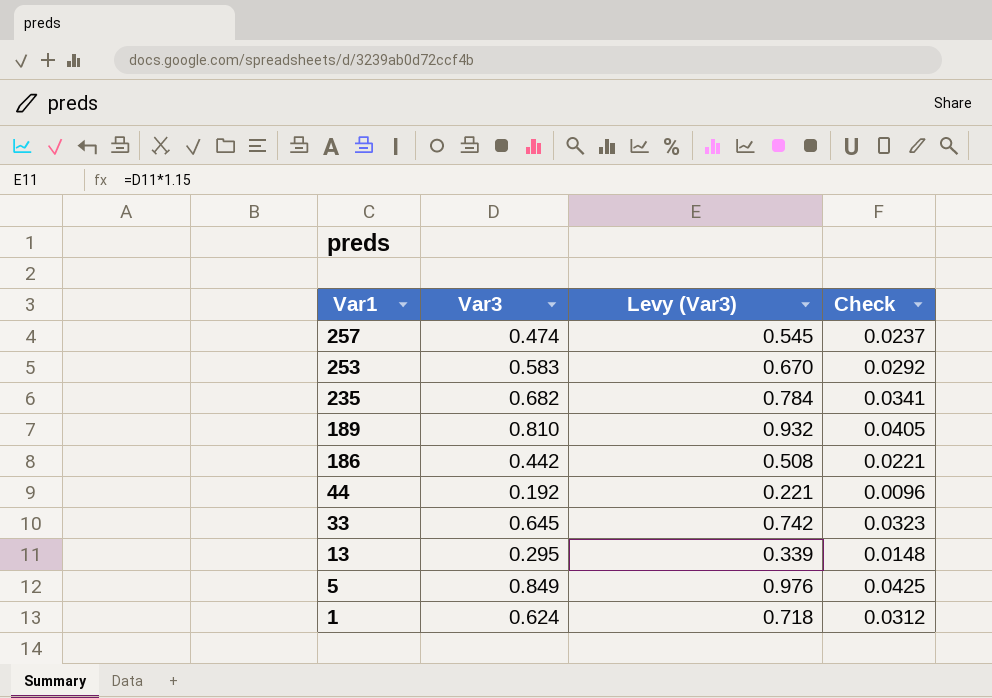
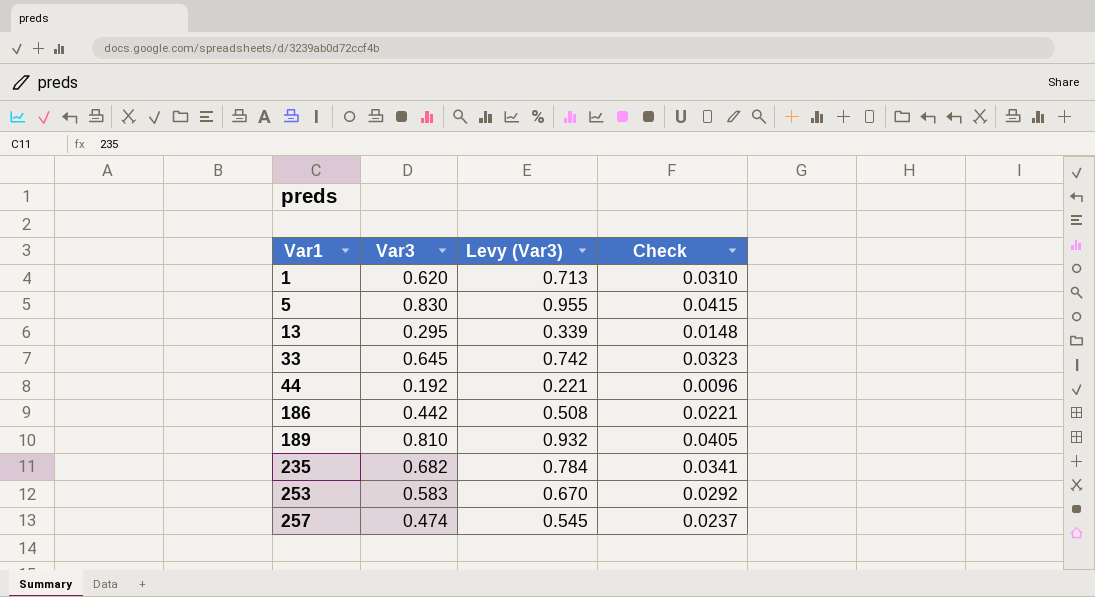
row order: Var1 descending -> Var1 ascending
1 | Var3: 0.624 -> 0.620
1 | Levy (Var3): 0.718 -> 0.713
1 | Check: 0.0312 -> 0.0310
5 | Var3: 0.849 -> 0.830
5 | Levy (Var3): 0.976 -> 0.955
5 | Check: 0.0425 -> 0.0415

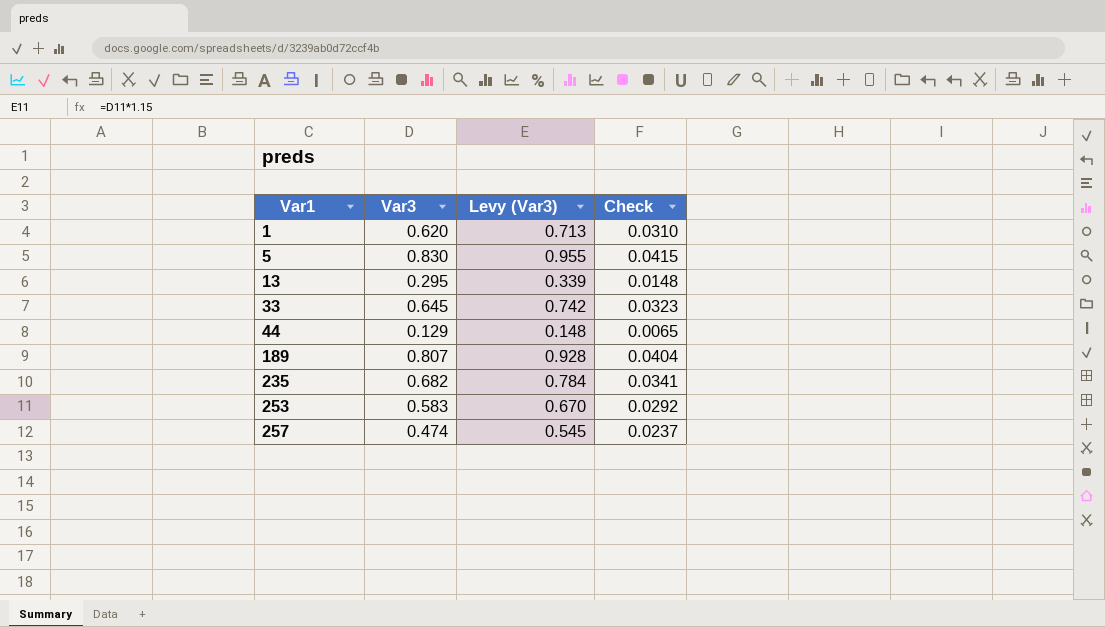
row 186: 0.442 | 0.508 | 0.0221 -> none
44 | Var3: 0.192 -> 0.129
44 | Levy (Var3): 0.221 -> 0.148
44 | Check: 0.0096 -> 0.0065
189 | Var3: 0.810 -> 0.807
189 | Levy (Var3): 0.932 -> 0.928
189 | Check: 0.0405 -> 0.0404

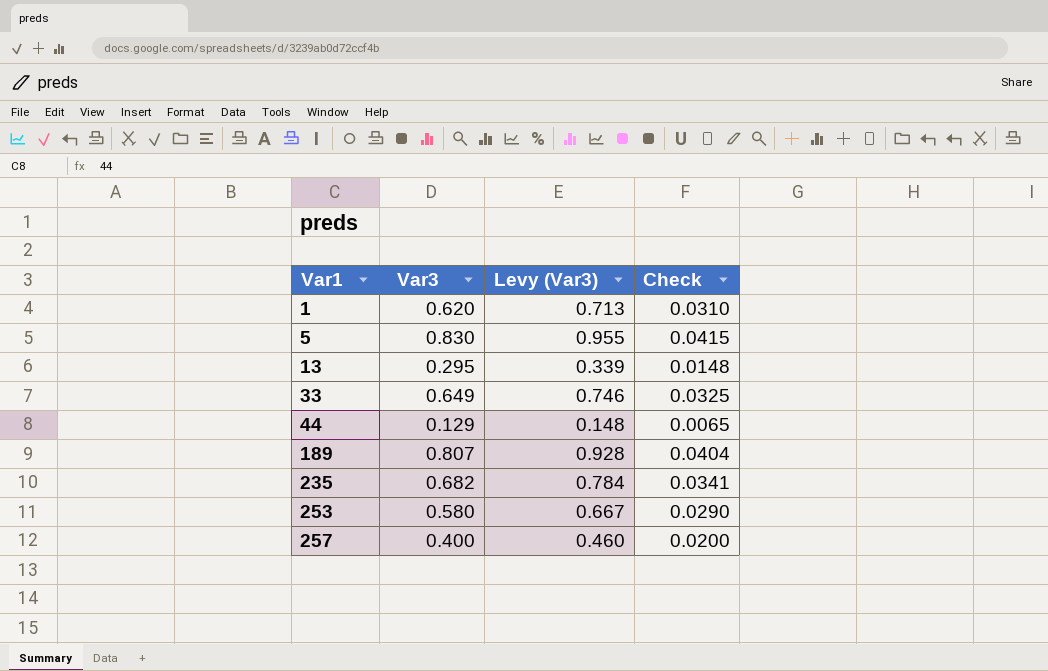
33 | Var3: 0.645 -> 0.649
33 | Levy (Var3): 0.742 -> 0.746
33 | Check: 0.0323 -> 0.0325
253 | Var3: 0.583 -> 0.580
253 | Levy (Var3): 0.670 -> 0.667
253 | Check: 0.0292 -> 0.0290
257 | Var3: 0.474 -> 0.400
257 | Levy (Var3): 0.545 -> 0.460
257 | Check: 0.0237 -> 0.0200

